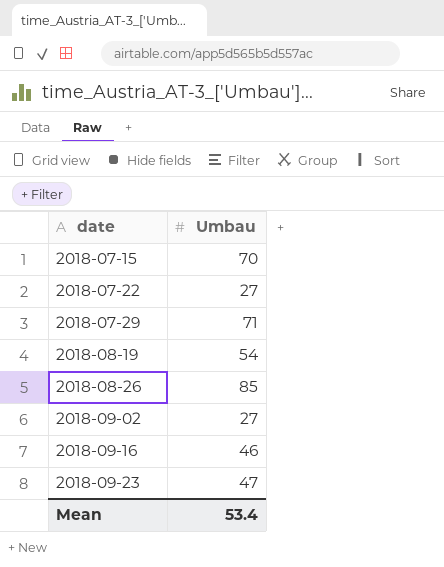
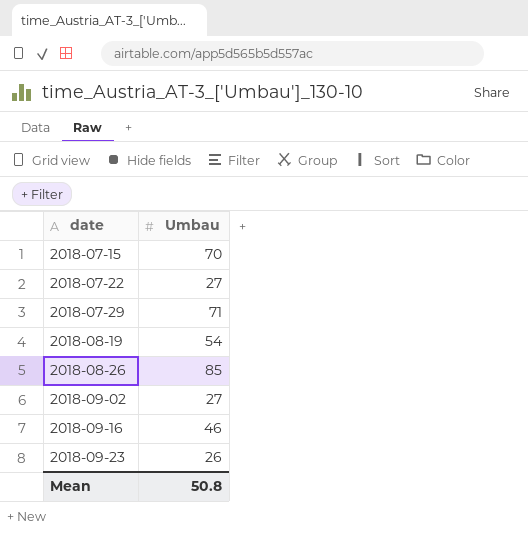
2018-09-23 | Umbau: 47 -> 26
Mean | Umbau: 53.4 -> 50.8

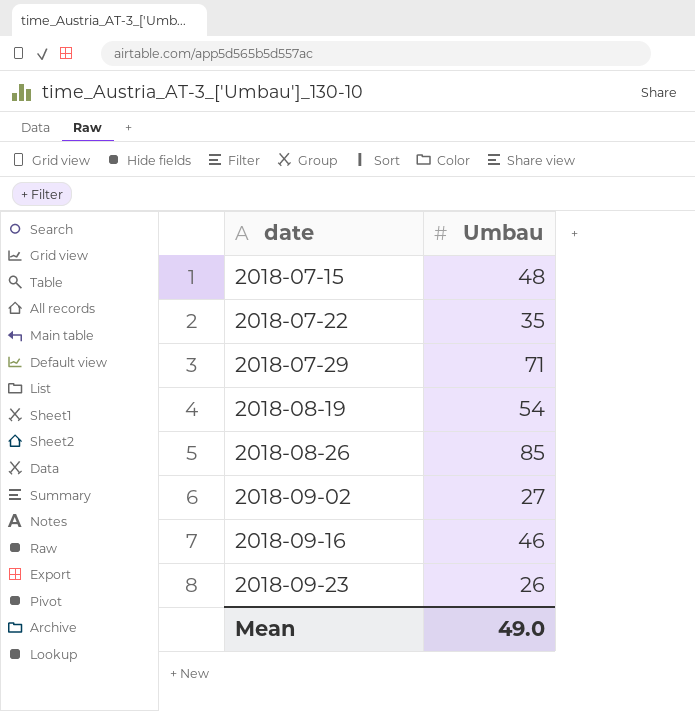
2018-07-15 | Umbau: 70 -> 48
2018-07-22 | Umbau: 27 -> 35
Mean | Umbau: 50.8 -> 49.0

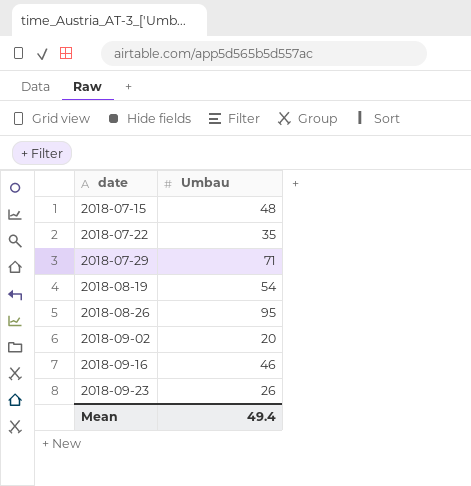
2018-08-26 | Umbau: 85 -> 95
2018-09-02 | Umbau: 27 -> 20
Mean | Umbau: 49.0 -> 49.4

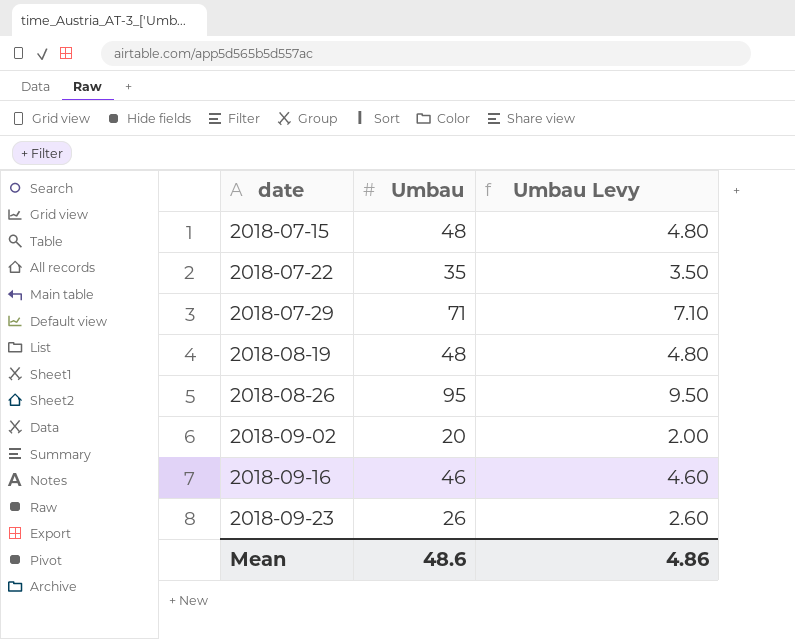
column Umbau Levy | formula: none -> [Umbau] * 0.1
2018-08-19 | Umbau: 54 -> 48
Mean | Umbau: 49.4 -> 48.6

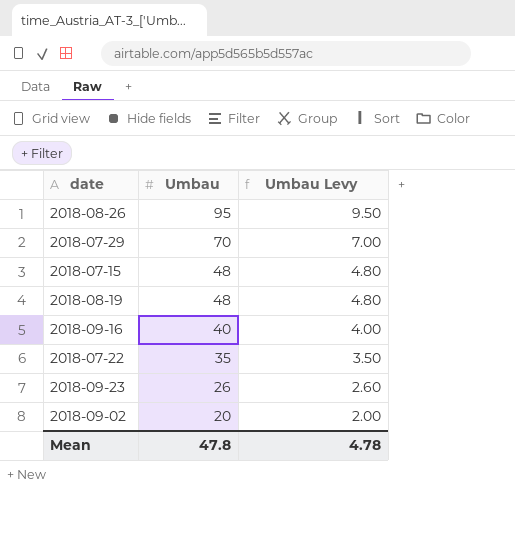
row order: date ascending -> Umbau descending
2018-07-29 | Umbau: 71 -> 70
2018-07-29 | Umbau Levy: 7.10 -> 7.00
2018-09-16 | Umbau: 46 -> 40
2018-09-16 | Umbau Levy: 4.60 -> 4.00
Mean | Umbau: 48.6 -> 47.8
Mean | Umbau Levy: 4.86 -> 4.78

